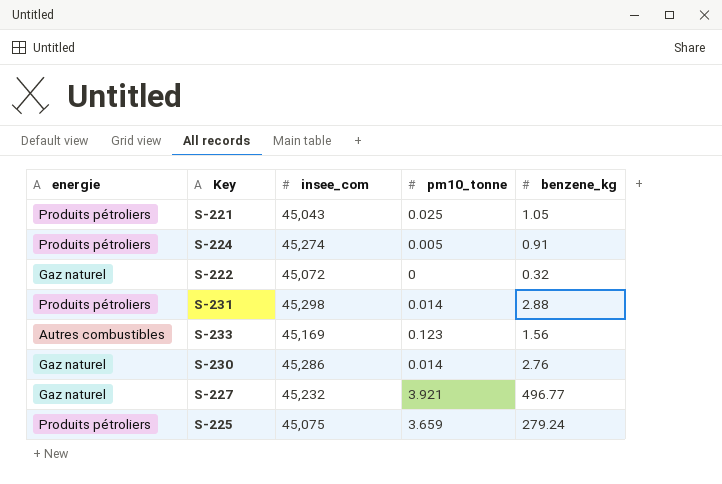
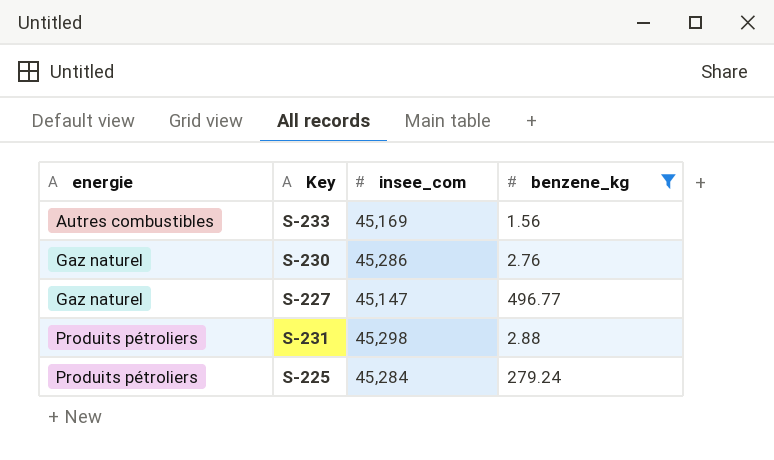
filter: none -> benzene_kg >= 1.56
row order: none -> energie ascending
column pm10_tonne | position: 4 -> none
S-227 | insee_com: 45,232 -> 45,147
S-225 | insee_com: 45,075 -> 45,284

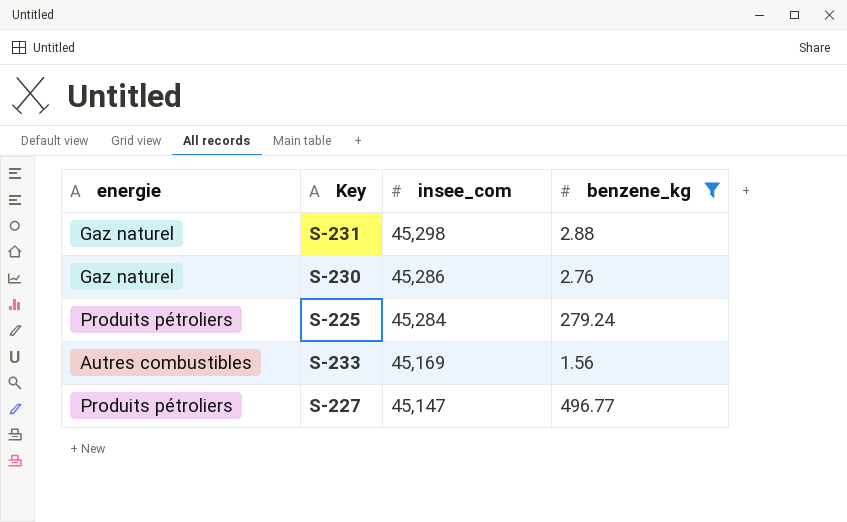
row order: energie ascending -> insee_com descending
S-231 | energie: Produits pétroliers -> Gaz naturel
S-227 | energie: Gaz naturel -> Produits pétroliers

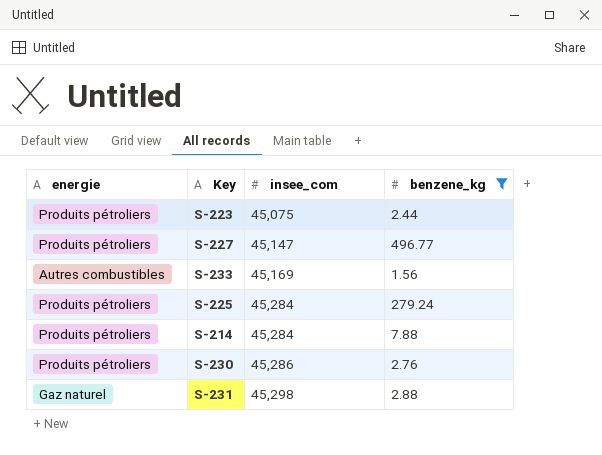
row order: insee_com descending -> insee_com ascending
row S-223: none -> Produits pétroliers | 45,075 | 2.44
row S-214: none -> Produits pétroliers | 45,284 | 7.88
S-230 | energie: Gaz naturel -> Produits pétroliers

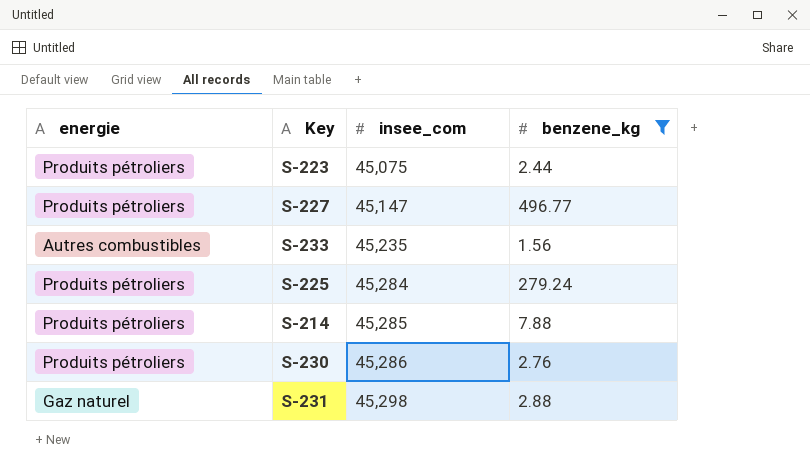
S-233 | insee_com: 45,169 -> 45,235
S-214 | insee_com: 45,284 -> 45,285

